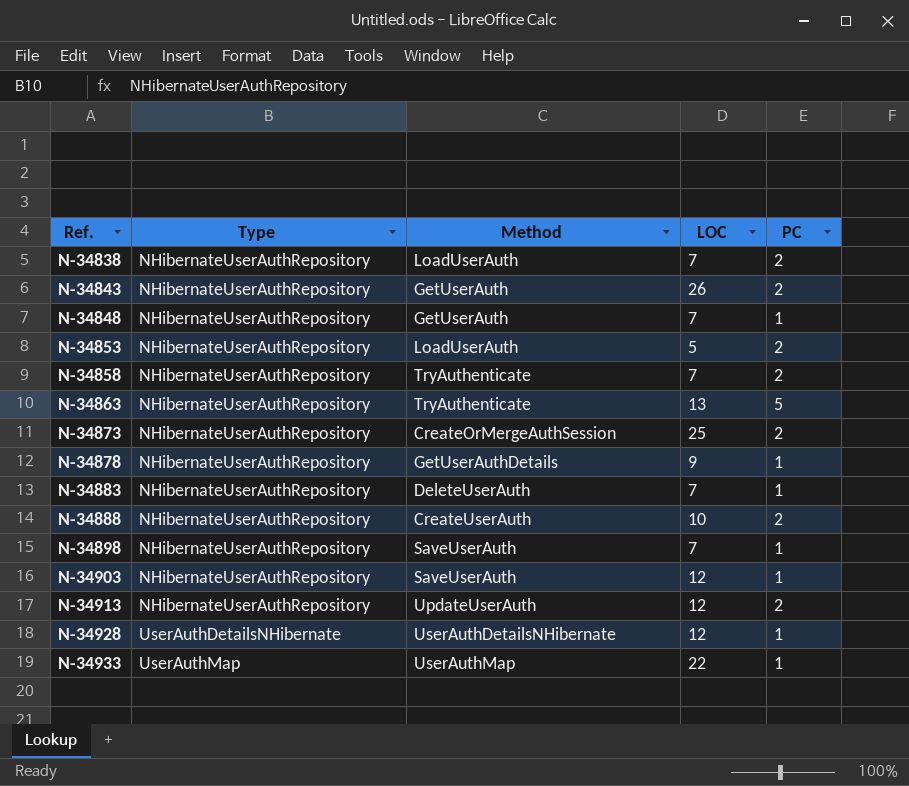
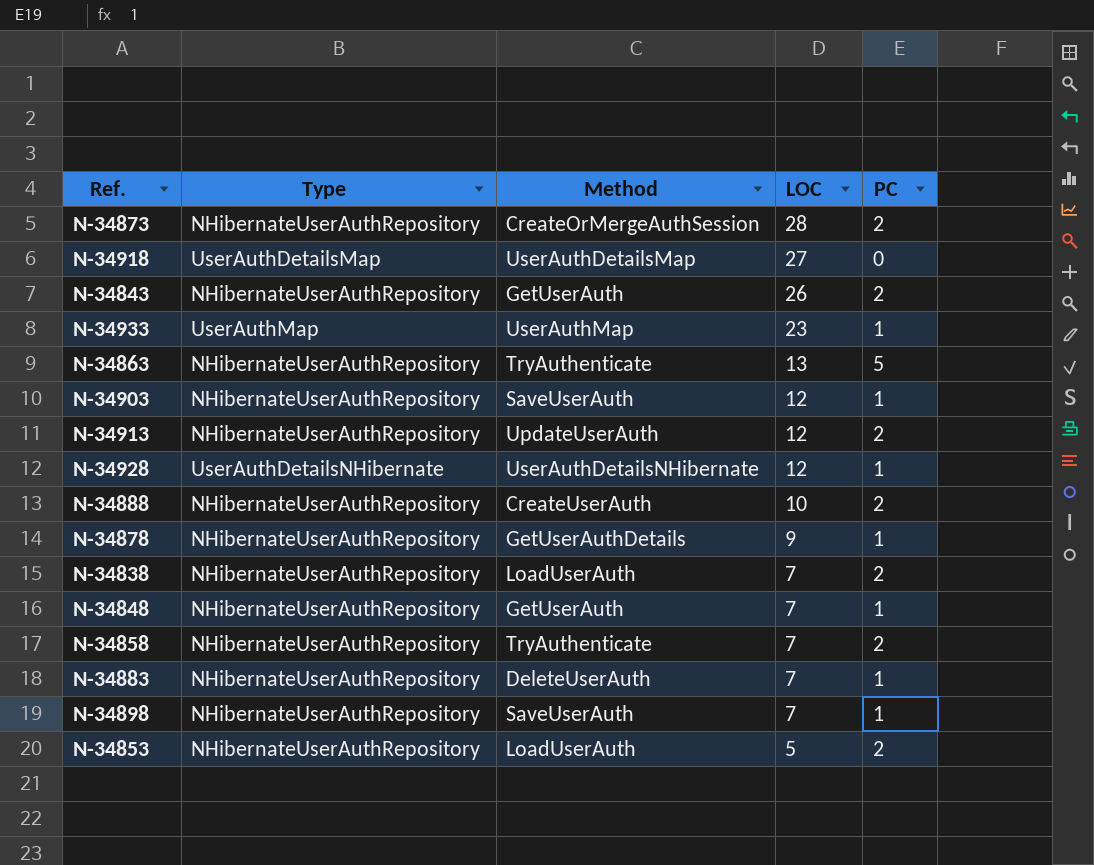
row order: Ref. ascending -> LOC descending
N-34873 | LOC: 25 -> 28
row N-34918: none -> UserAuthDetailsMap | UserAuthDetailsMap | 27 | 0
N-34933 | LOC: 22 -> 23

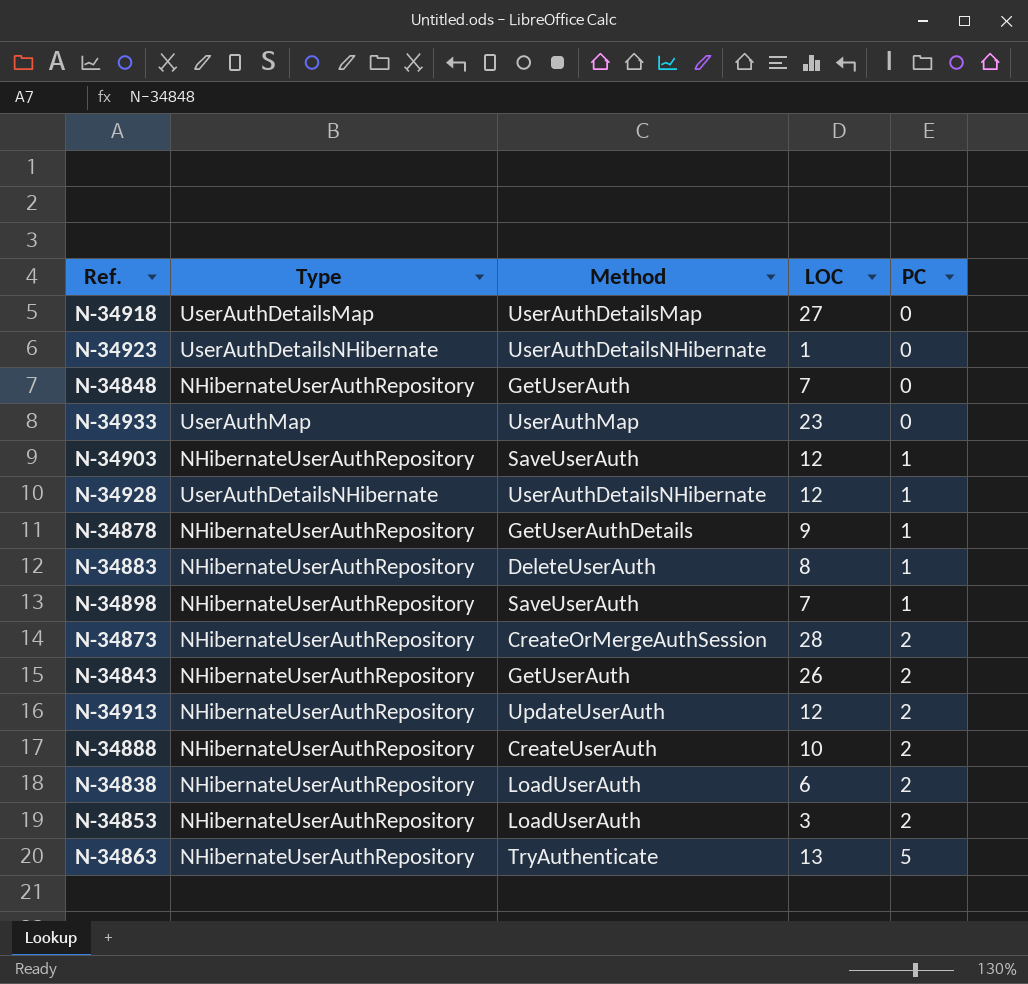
row order: LOC descending -> PC ascending
row N-34858: NHibernateUserAuthRepository | TryAuthenticate | 7 | 2 -> none
row N-34923: none -> UserAuthDetailsNHibernate | UserAuthDetailsNHibernate | 1 | 0
N-34848 | PC: 1 -> 0
N-34933 | PC: 1 -> 0
N-34883 | LOC: 7 -> 8
N-34838 | LOC: 7 -> 6
N-34853 | LOC: 5 -> 3

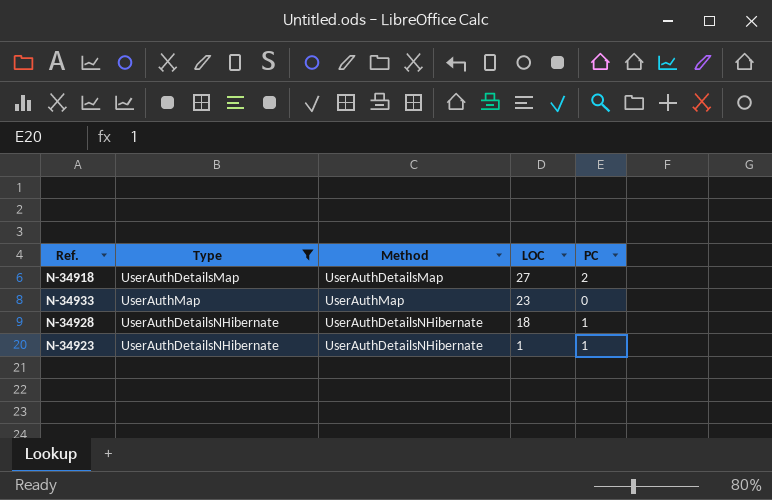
filter: none -> Type != NHibernateUserAuthRepository
row order: PC ascending -> LOC descending
N-34918 | PC: 0 -> 2
N-34928 | LOC: 12 -> 18
N-34923 | PC: 0 -> 1

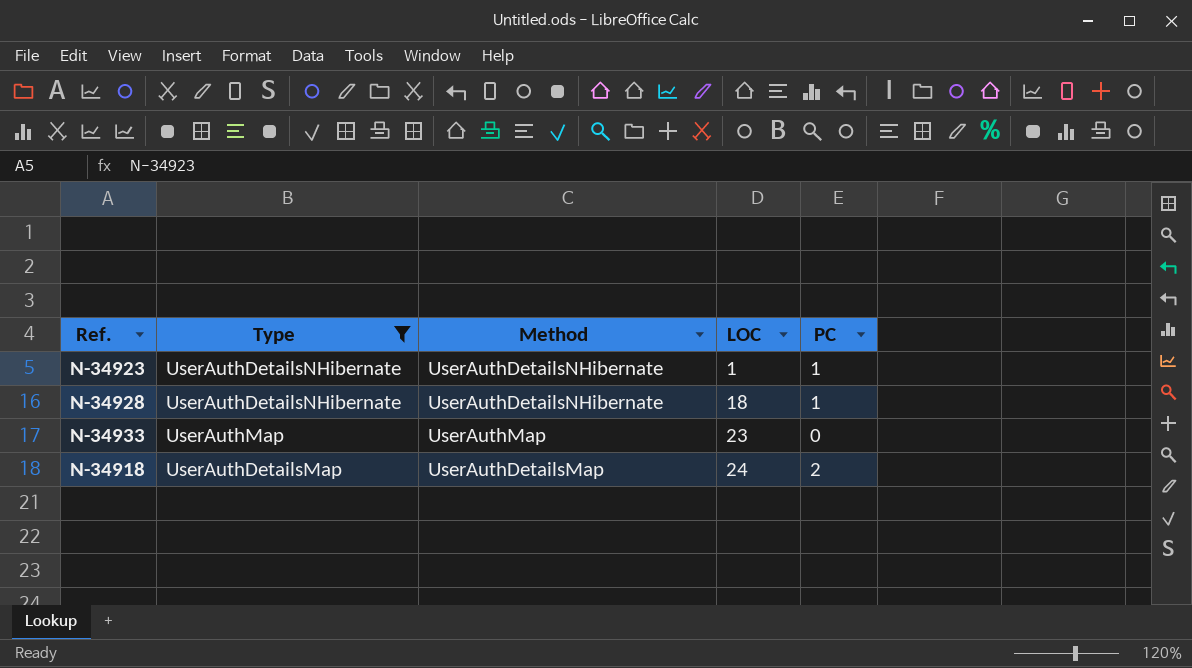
row order: LOC descending -> LOC ascending
N-34918 | LOC: 27 -> 24

